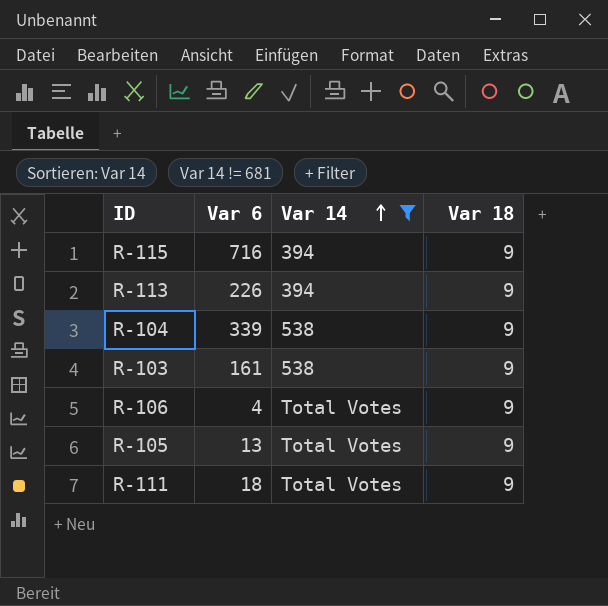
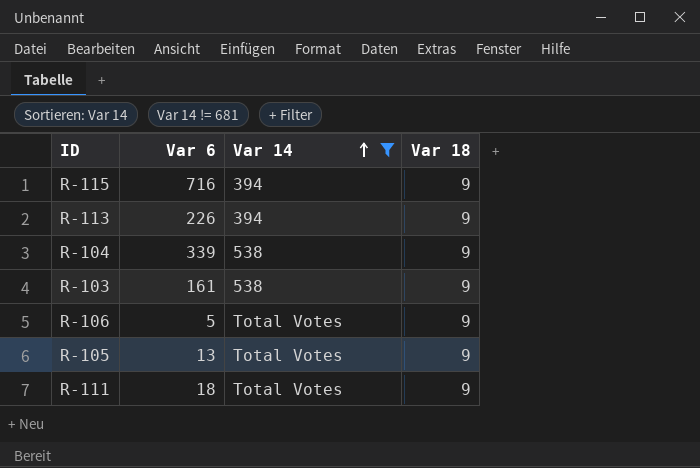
R-106 | Var 6: 4 -> 5

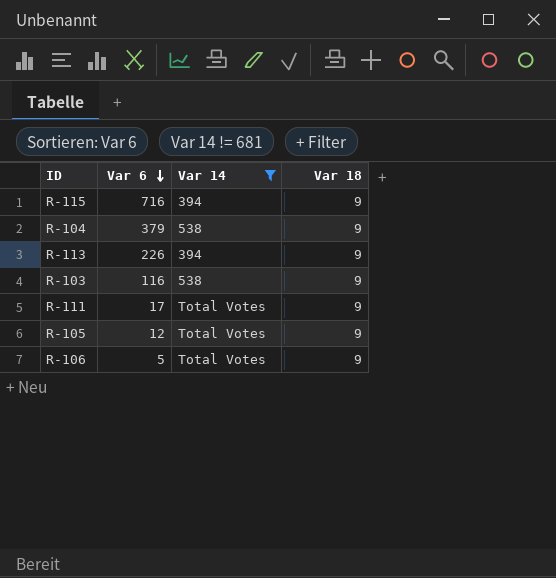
row order: Var 14 ascending -> Var 6 descending
R-104 | Var 6: 339 -> 379
R-103 | Var 6: 161 -> 116
R-111 | Var 6: 18 -> 17
R-105 | Var 6: 13 -> 12

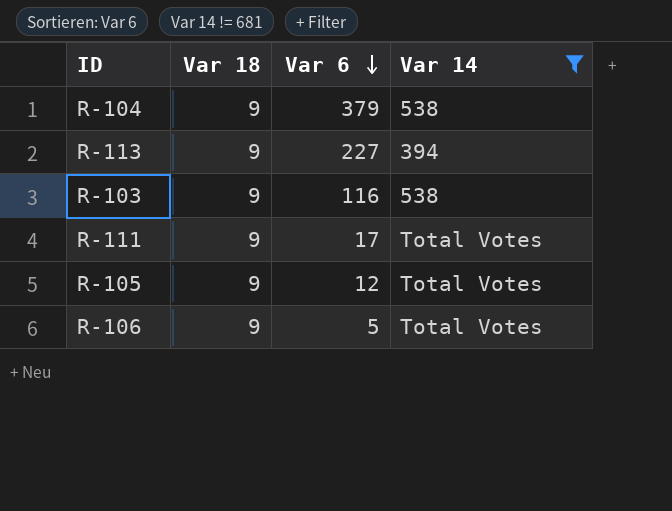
column Var 18 | position: 4 -> 2
row R-115: 716 | 394 | 9 -> none
R-113 | Var 6: 226 -> 227

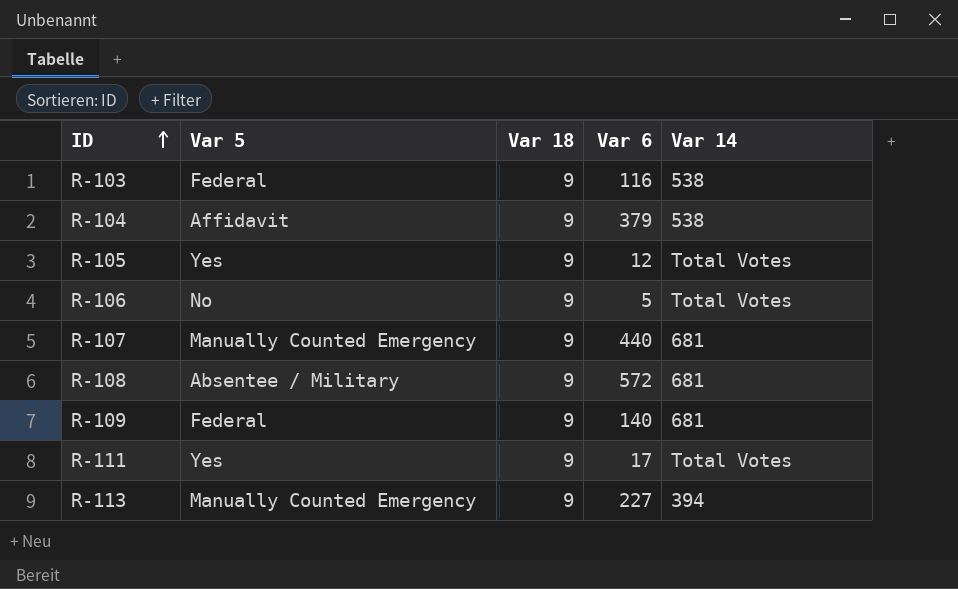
filter: Var 14 != 681 -> none
row order: Var 6 descending -> ID ascending
column Var 5 | position: none -> 2

